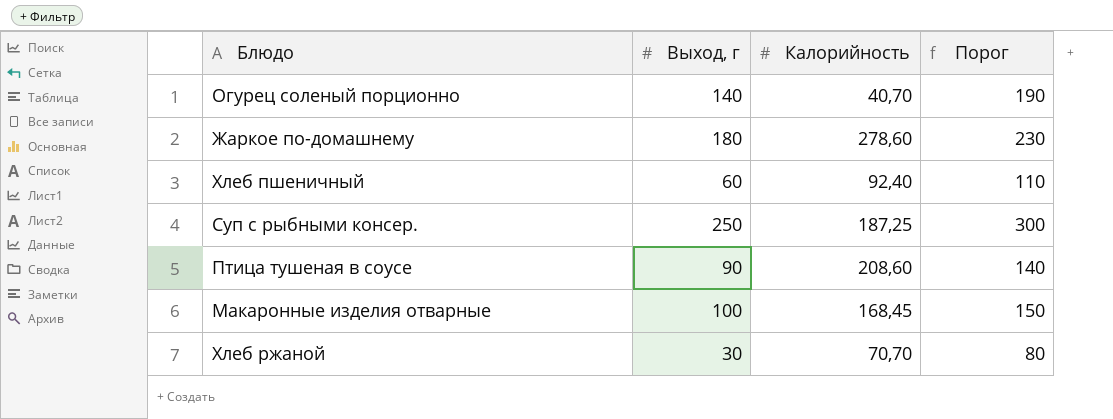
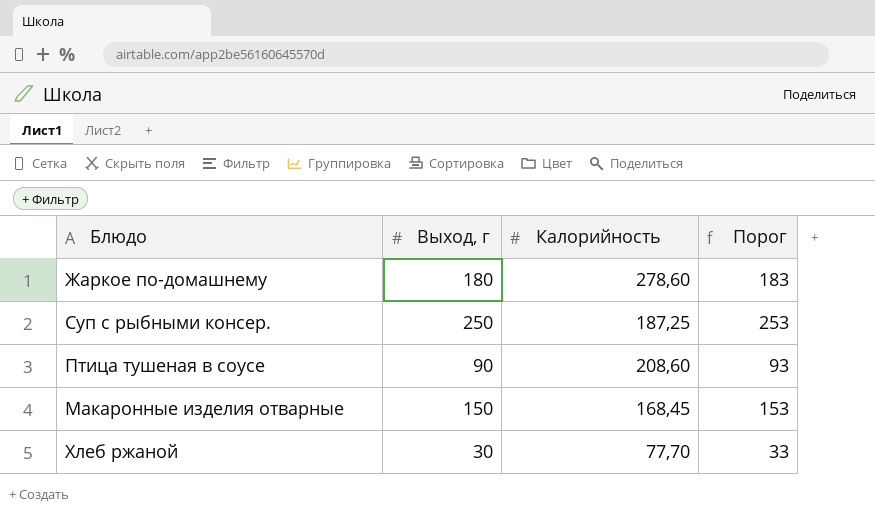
column Порог | formula: [Выход, г] + 50 -> [Выход, г] + 3
row Огурец соленый порционно: 140 | 40,70 | 190 -> none
row Хлеб пшеничный: 60 | 92,40 | 110 -> none
Макаронные изделия отварные | Выход, г: 100 -> 150
Хлеб ржаной | Калорийность: 70,70 -> 77,70

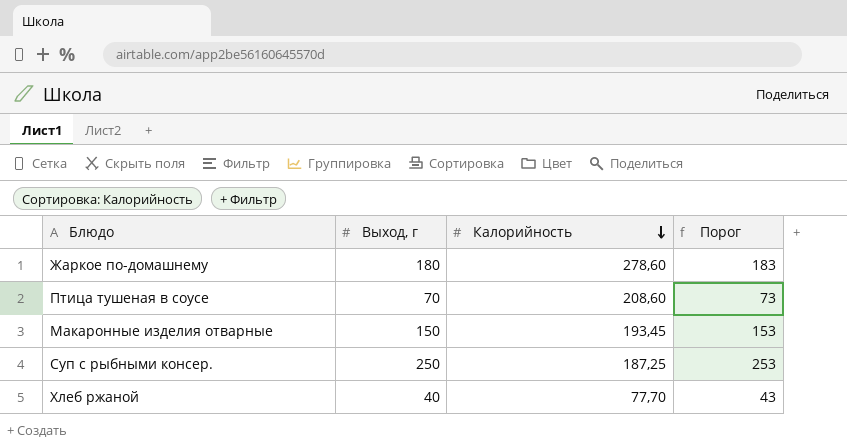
row order: none -> Калорийность descending
Птица тушеная в соусе | Выход, г: 90 -> 70
Птица тушеная в соусе | Порог: 93 -> 73
Макаронные изделия отварные | Калорийность: 168,45 -> 193,45
Хлеб ржаной | Выход, г: 30 -> 40
Хлеб ржаной | Порог: 33 -> 43

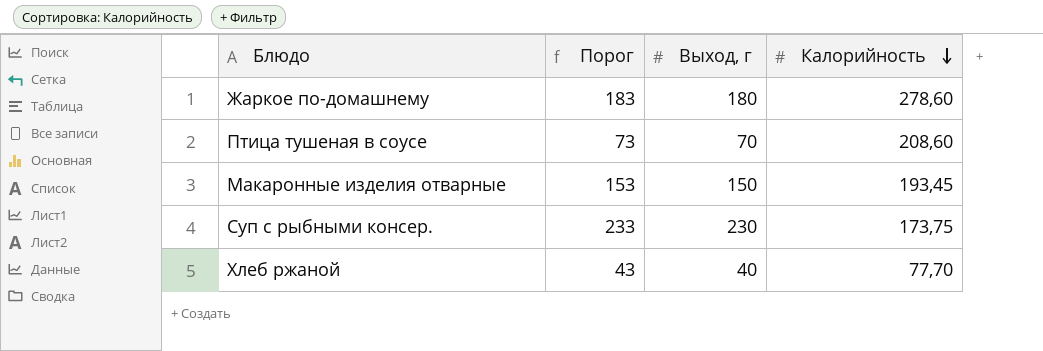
column Порог | position: 4 -> 2
Суп с рыбными консер. | Порог: 253 -> 233
Суп с рыбными консер. | Выход, г: 250 -> 230
Суп с рыбными консер. | Калорийность: 187,25 -> 173,75

